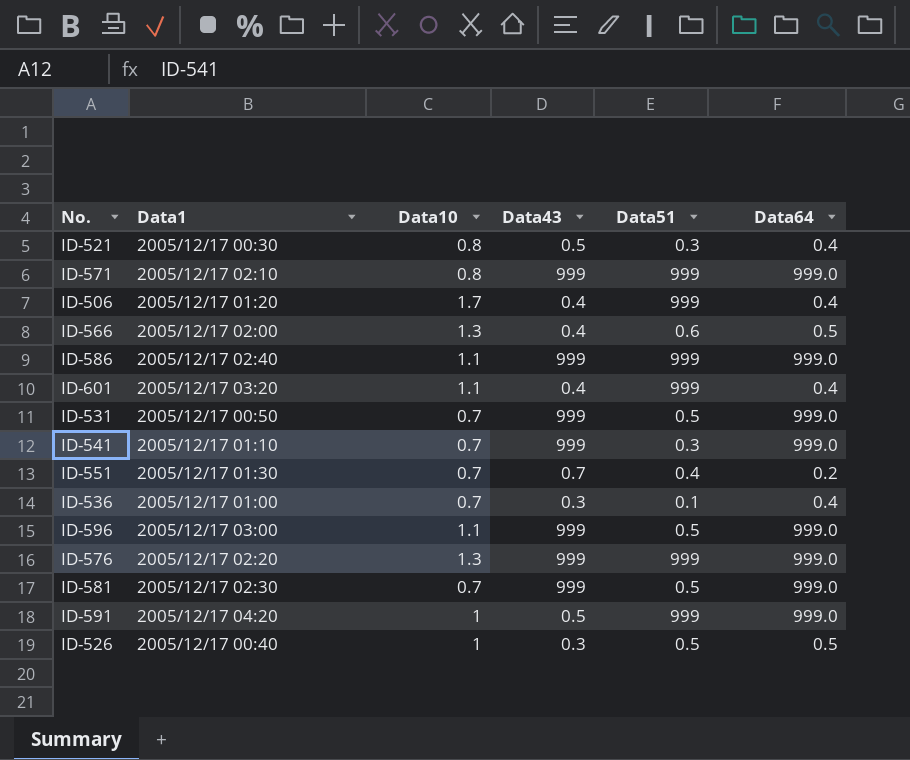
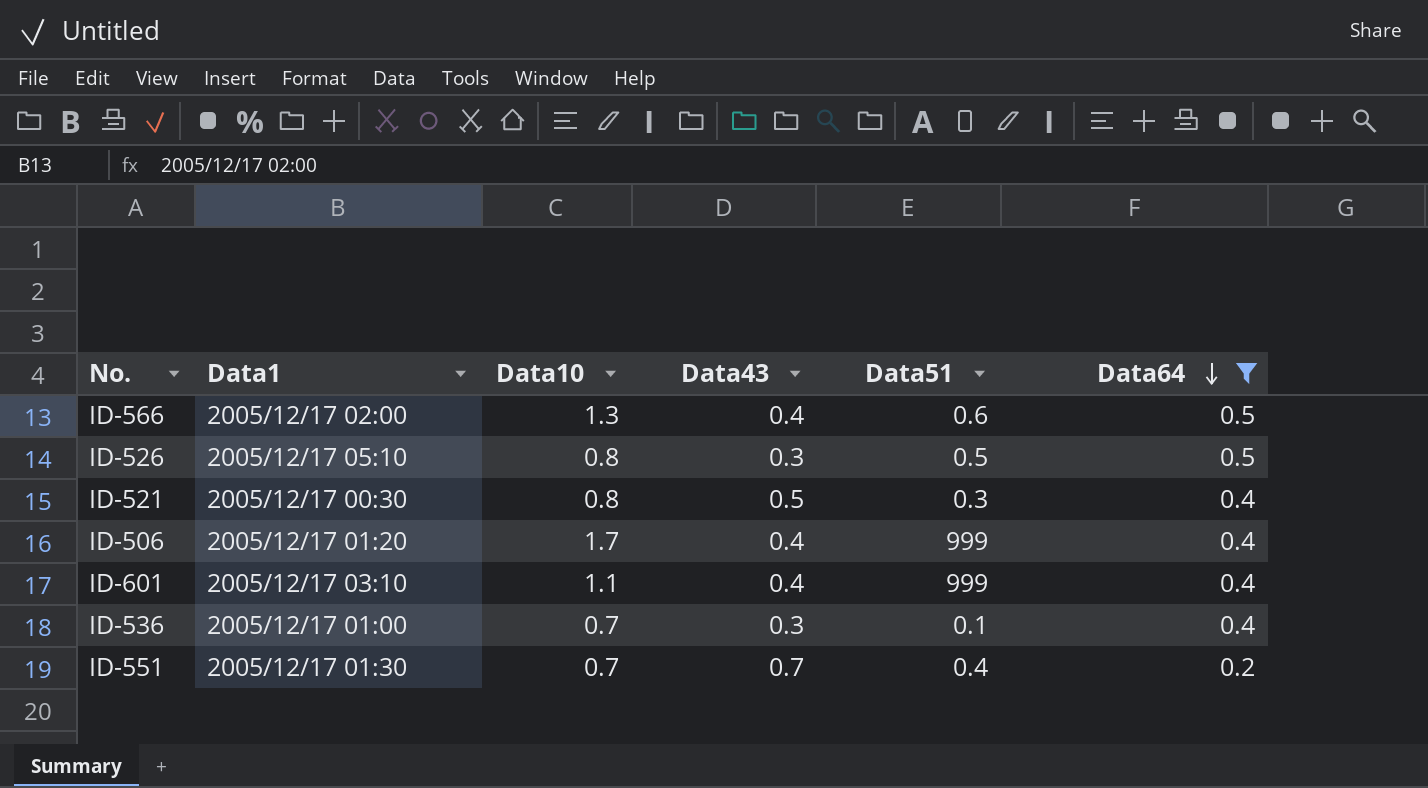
filter: none -> Data64 != 999.0
row order: none -> Data64 descending
ID-526 | Data1: 2005/12/17 00:40 -> 2005/12/17 05:10
ID-526 | Data10: 1 -> 0.8
ID-601 | Data1: 2005/12/17 03:20 -> 2005/12/17 03:10

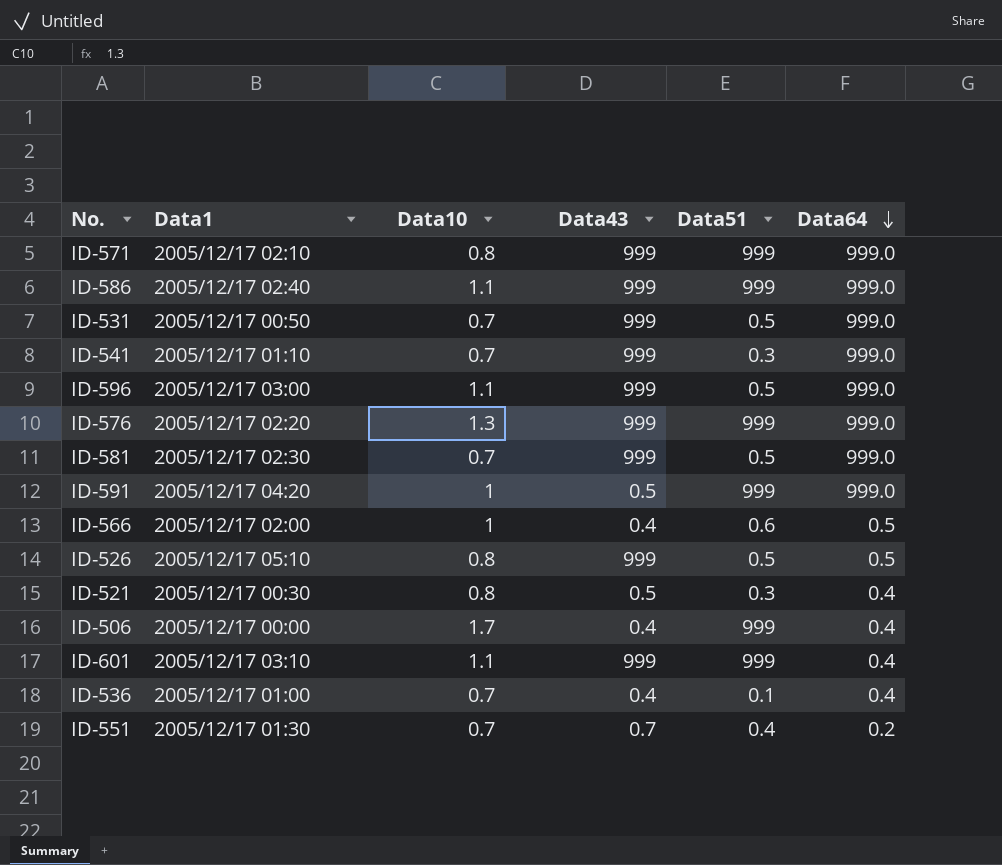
filter: Data64 != 999.0 -> none
ID-566 | Data10: 1.3 -> 1
ID-526 | Data43: 0.3 -> 999
ID-506 | Data1: 2005/12/17 01:20 -> 2005/12/17 00:00
ID-601 | Data43: 0.4 -> 999
ID-536 | Data43: 0.3 -> 0.4

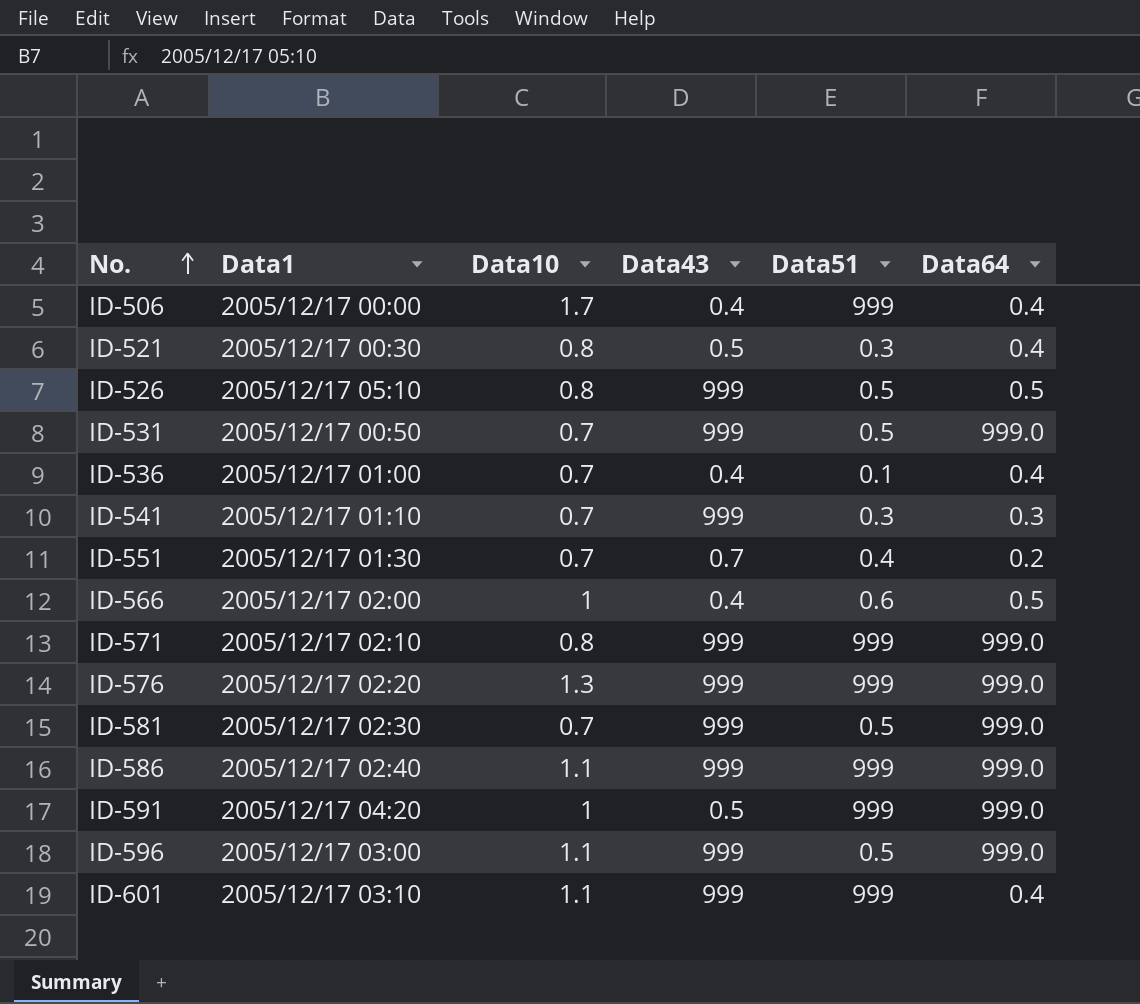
row order: Data64 descending -> No. ascending
ID-541 | Data64: 999.0 -> 0.3

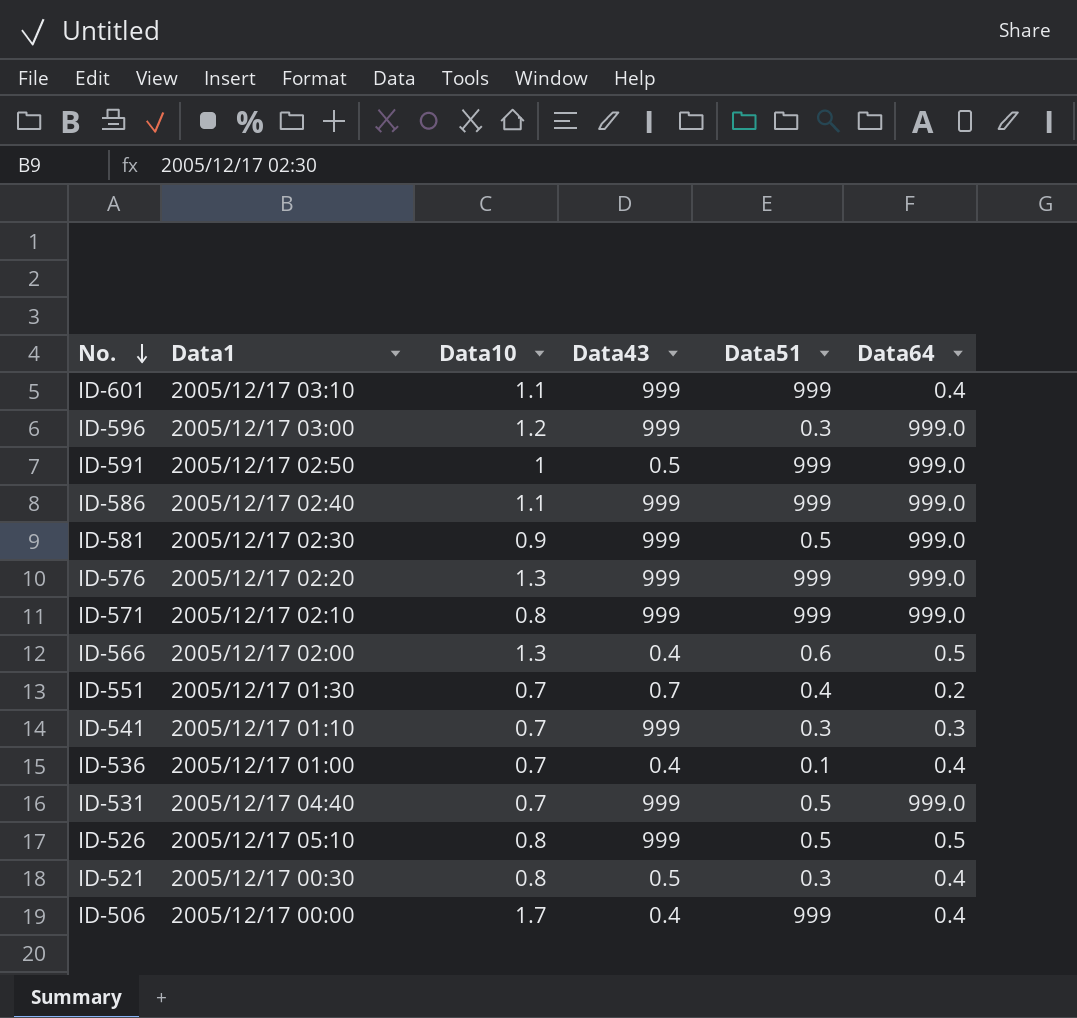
row order: No. ascending -> No. descending
ID-596 | Data10: 1.1 -> 1.2
ID-596 | Data51: 0.5 -> 0.3
ID-591 | Data1: 2005/12/17 04:20 -> 2005/12/17 02:50
ID-581 | Data10: 0.7 -> 0.9
ID-566 | Data10: 1 -> 1.3
ID-531 | Data1: 2005/12/17 00:50 -> 2005/12/17 04:40

